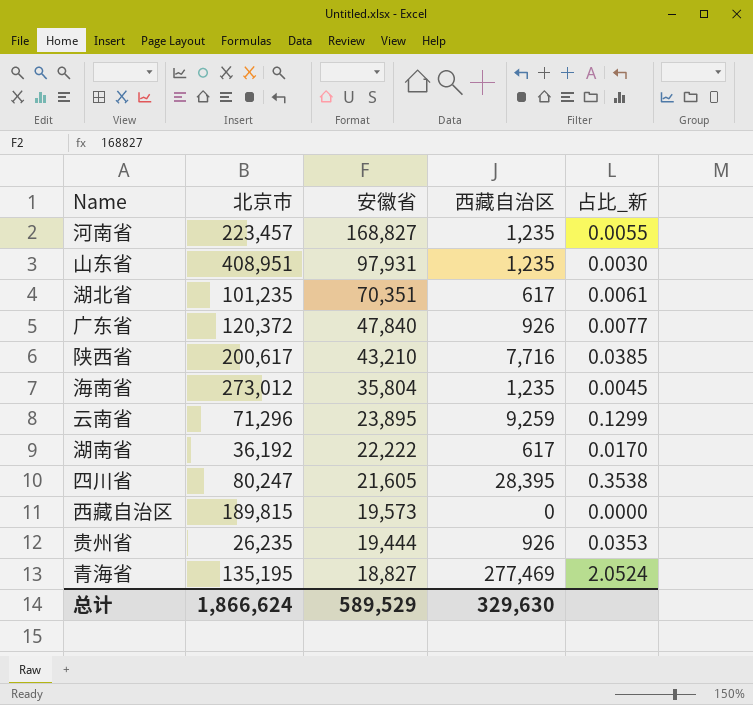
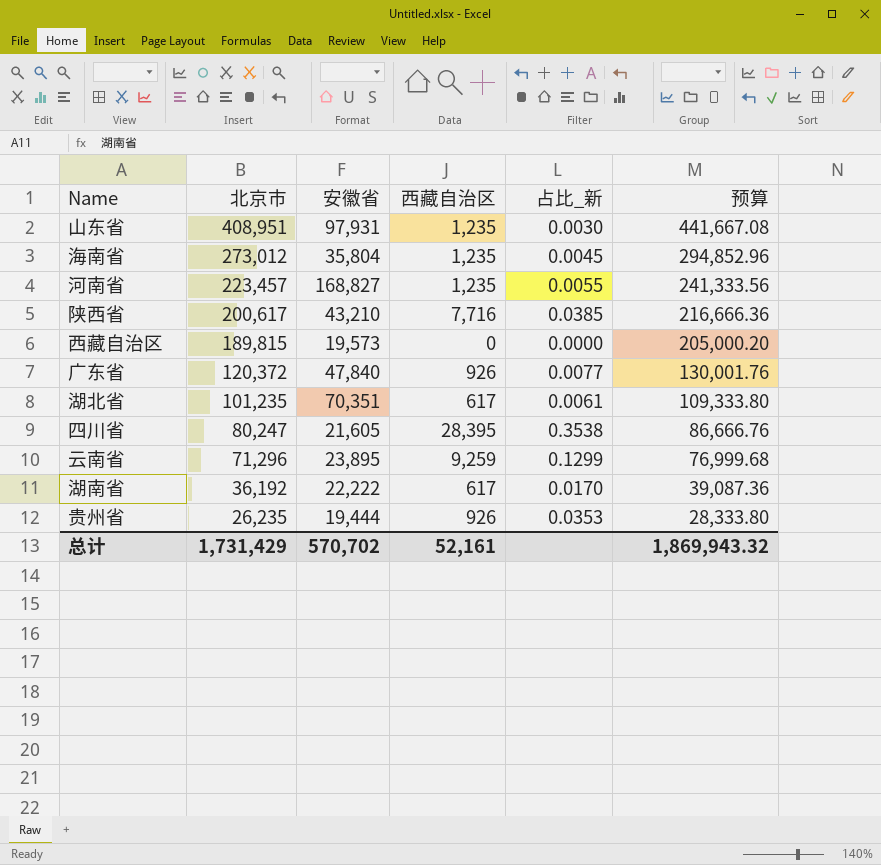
row order: 安徽省 descending -> 北京市 descending
column 预算 | formula: none -> [北京市] * 1.08
row 青海省: 135,195 | 18,827 | 277,469 | 2.0524 -> none
总计 | 北京市: 1,866,624 -> 1,731,429
总计 | 安徽省: 589,529 -> 570,702
总计 | 西藏自治区: 329,630 -> 52,161

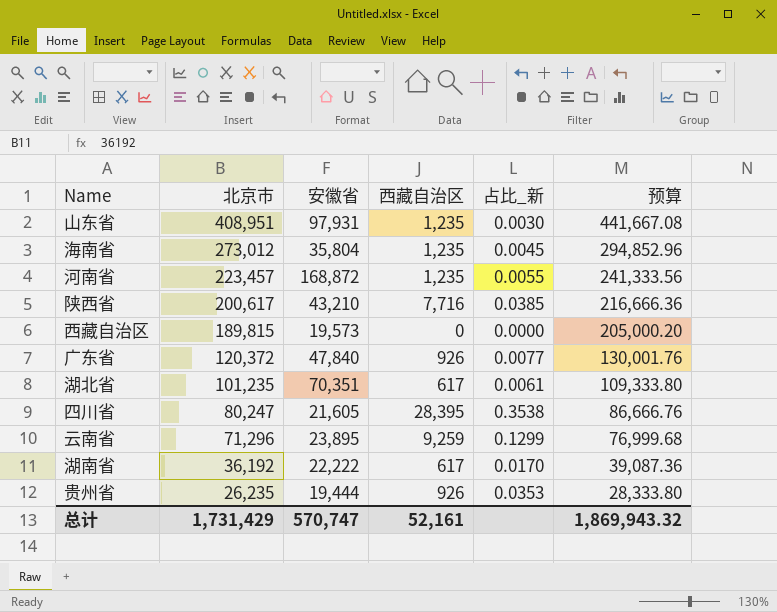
河南省 | 安徽省: 168,827 -> 168,872
总计 | 安徽省: 570,702 -> 570,747

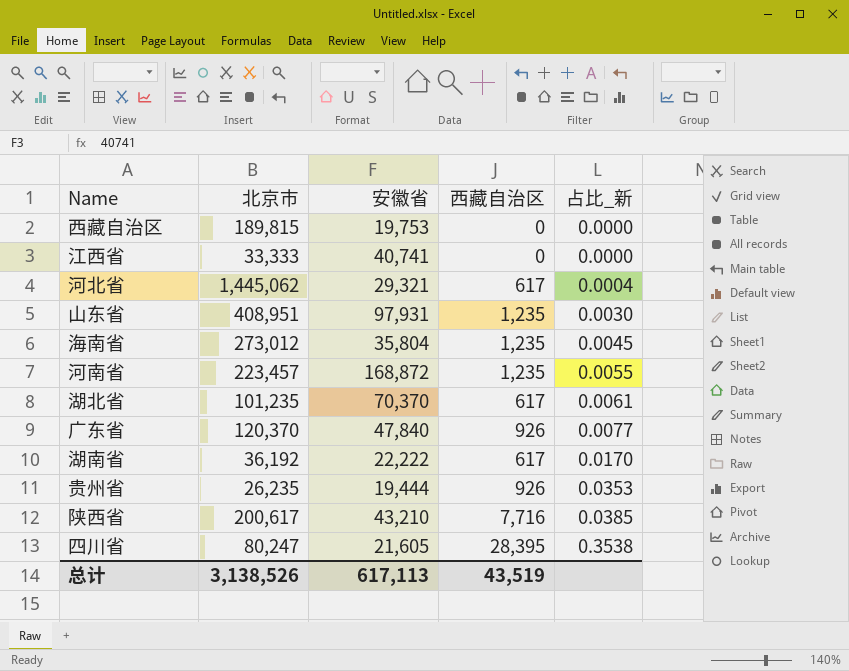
row order: 北京市 descending -> 占比_新 ascending
column 预算 | formula: [北京市] * 1.08 -> none
row 云南省: 71,296 | 23,895 | 9,259 | 0.1299 | 76,999.68 -> none
西藏自治区 | 安徽省: 19,573 -> 19,753
row 江西省: none -> 33,333 | 40,741 | 0 | 0.0000
row 河北省: none -> 1,445,062 | 29,321 | 617 | 0.0004
湖北省 | 安徽省: 70,351 -> 70,370
广东省 | 北京市: 120,372 -> 120,370
总计 | 北京市: 1,731,429 -> 3,138,526
总计 | 安徽省: 570,747 -> 617,113
总计 | 西藏自治区: 52,161 -> 43,519

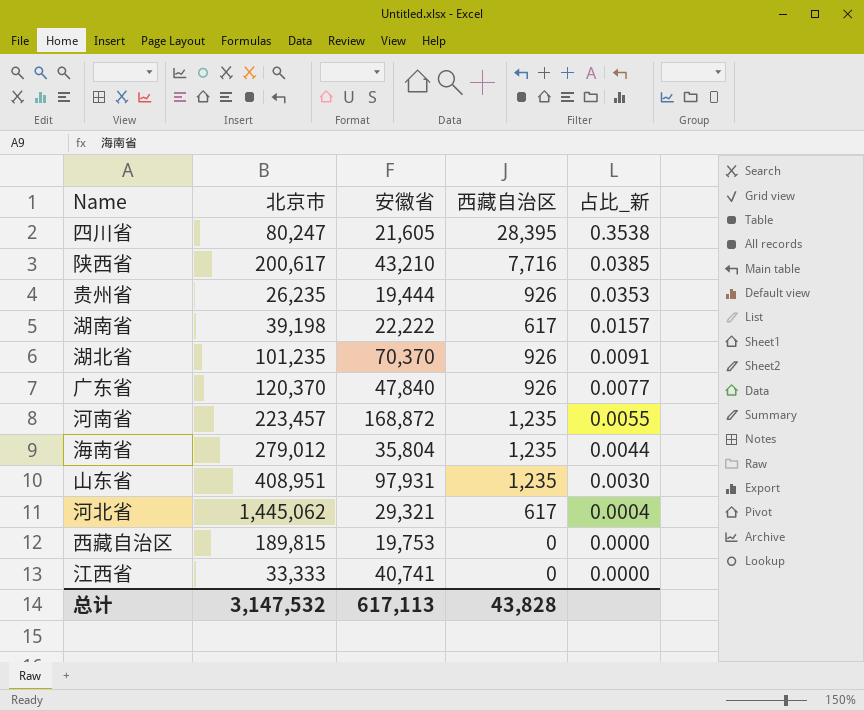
row order: 占比_新 ascending -> 占比_新 descending
湖南省 | 北京市: 36,192 -> 39,198
湖南省 | 占比_新: 0.0170 -> 0.0157
湖北省 | 西藏自治区: 617 -> 926
湖北省 | 占比_新: 0.0061 -> 0.0091
海南省 | 北京市: 273,012 -> 279,012
海南省 | 占比_新: 0.0045 -> 0.0044
总计 | 北京市: 3,138,526 -> 3,147,532
总计 | 西藏自治区: 43,519 -> 43,828

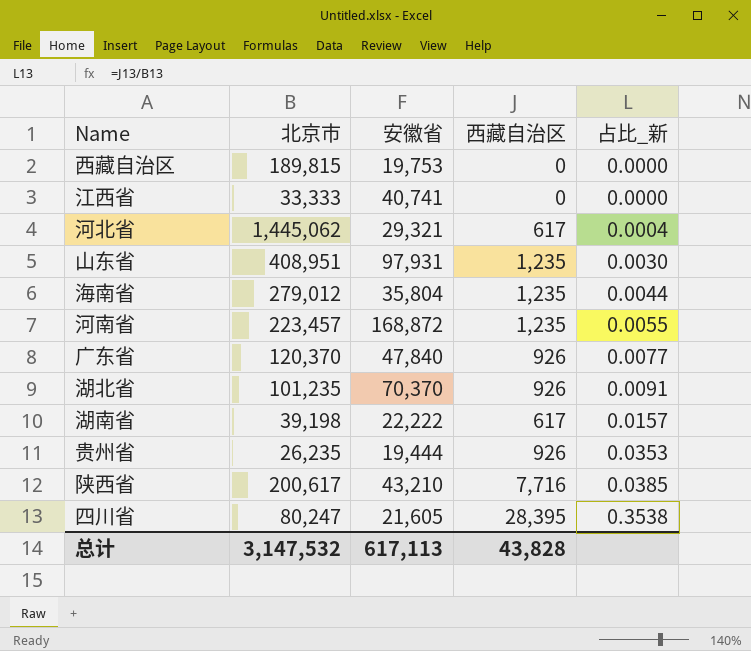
row order: 占比_新 descending -> 占比_新 ascending

